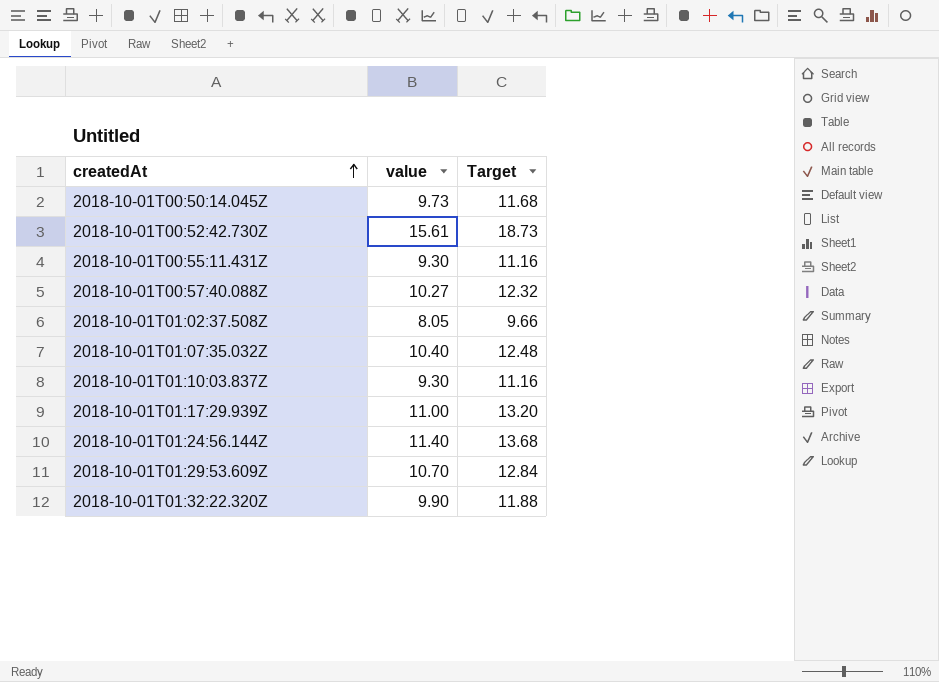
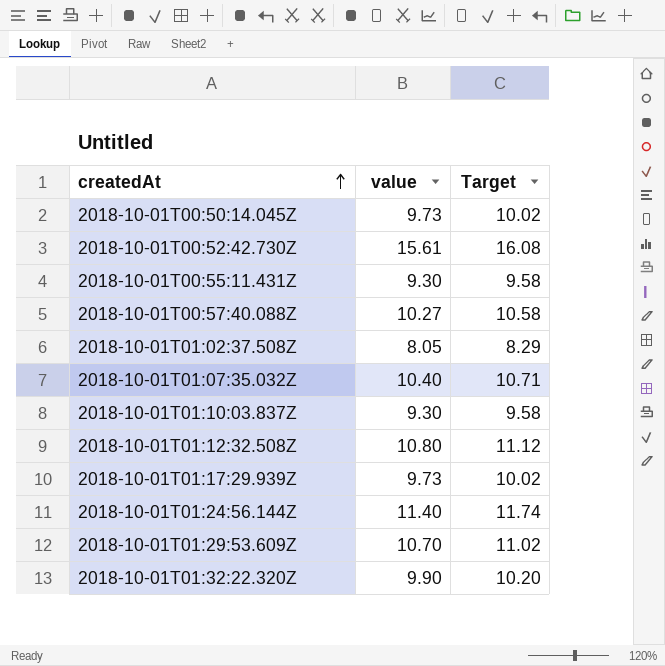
column Target | formula: [value] * 1.2 -> [value] * 1.03
row 2018-10-01T01:12:32.508Z: none -> 10.80 | 11.12
2018-10-01T01:17:29.939Z | value: 11.00 -> 9.73

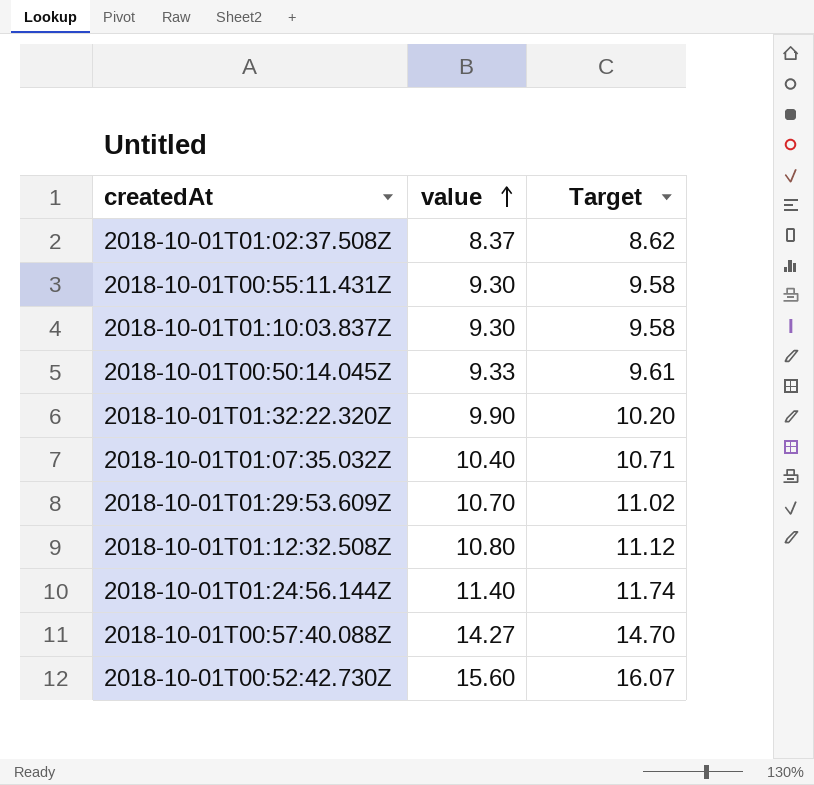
row order: createdAt ascending -> value ascending
row 2018-10-01T01:17:29.939Z: 9.73 | 10.02 -> none
2018-10-01T01:02:37.508Z | value: 8.05 -> 8.37
2018-10-01T01:02:37.508Z | Target: 8.29 -> 8.62
2018-10-01T00:50:14.045Z | value: 9.73 -> 9.33
2018-10-01T00:50:14.045Z | Target: 10.02 -> 9.61
2018-10-01T00:57:40.088Z | value: 10.27 -> 14.27
2018-10-01T00:57:40.088Z | Target: 10.58 -> 14.70
2018-10-01T00:52:42.730Z | value: 15.61 -> 15.60
2018-10-01T00:52:42.730Z | Target: 16.08 -> 16.07

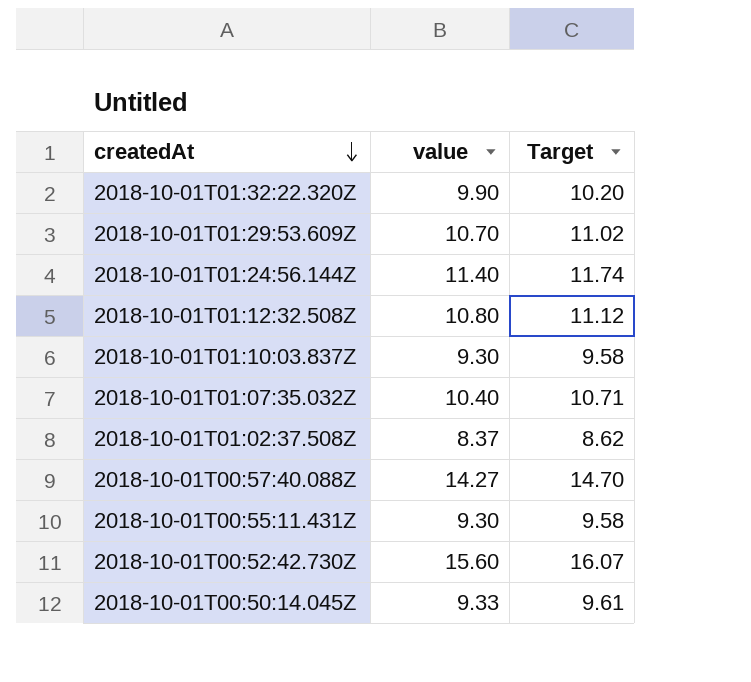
row order: value ascending -> createdAt descending

